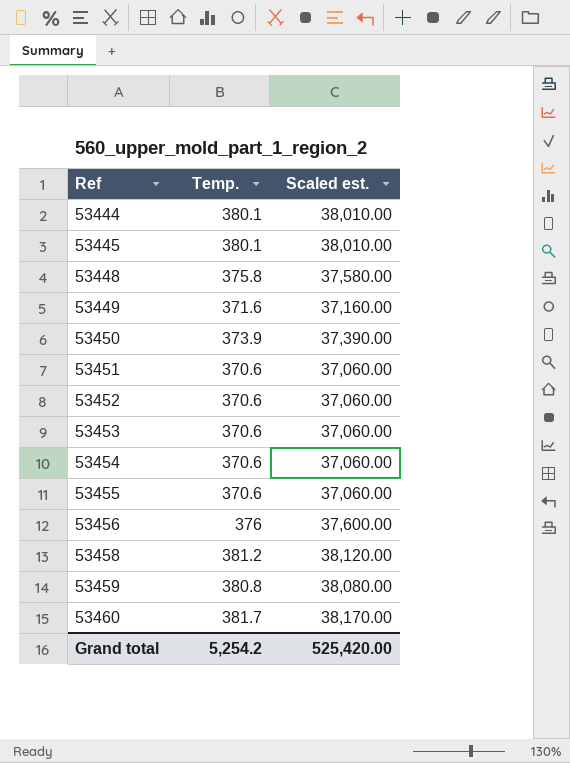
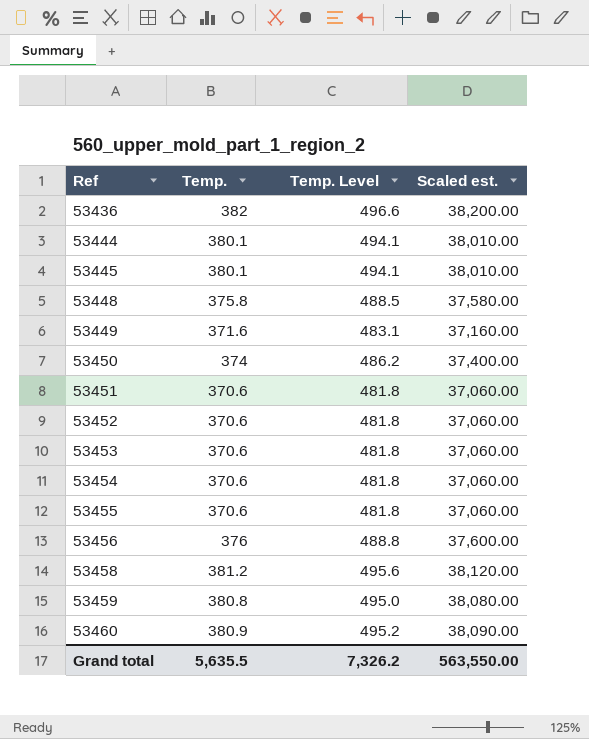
column Temp. Level | formula: none -> [Temp.] * 1.3
row 53436: none -> 382 | 496.6 | 38,200.00
53450 | Temp.: 373.9 -> 374
53450 | Scaled est.: 37,390.00 -> 37,400.00
53460 | Temp.: 381.7 -> 380.9
53460 | Scaled est.: 38,170.00 -> 38,090.00
Grand total | Temp.: 5,254.2 -> 5,635.5
Grand total | Scaled est.: 525,420.00 -> 563,550.00

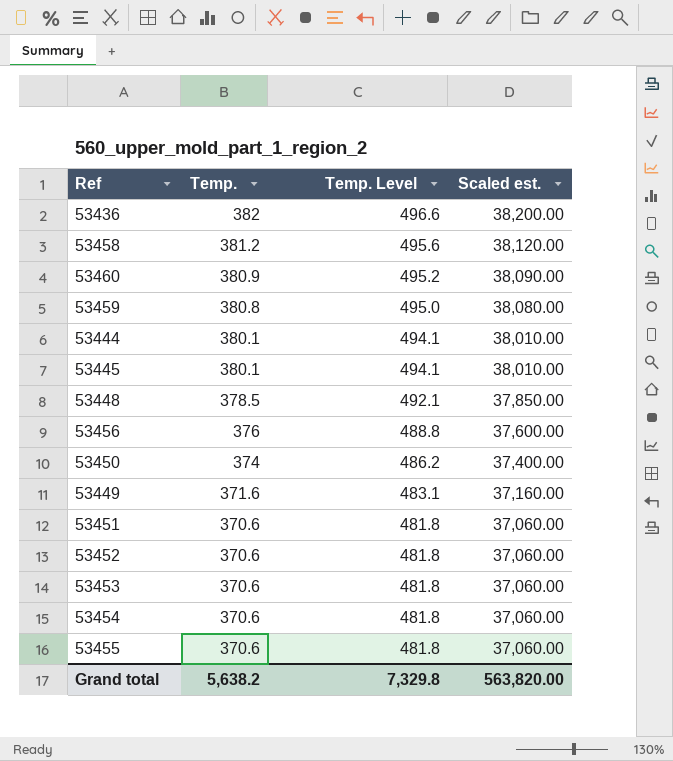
row order: Ref ascending -> Temp. descending
53448 | Temp.: 375.8 -> 378.5
53448 | Temp. Level: 488.5 -> 492.1
53448 | Scaled est.: 37,580.00 -> 37,850.00
Grand total | Temp.: 5,635.5 -> 5,638.2
Grand total | Temp. Level: 7,326.2 -> 7,329.8
Grand total | Scaled est.: 563,550.00 -> 563,820.00

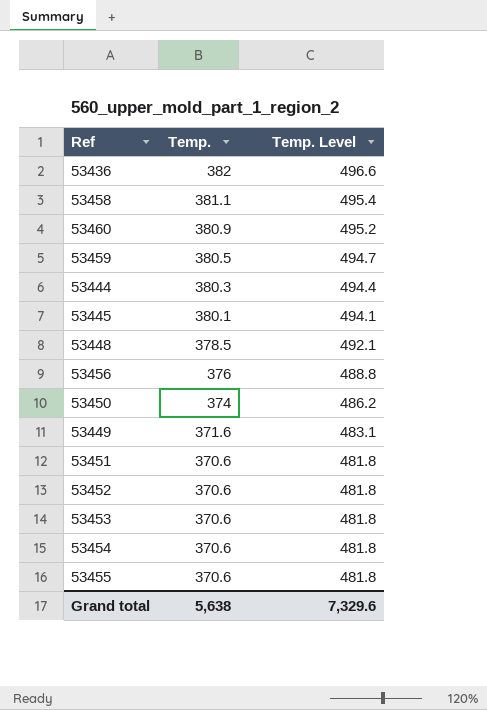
column Scaled est. | formula: [Temp.] * 100 -> none
53458 | Temp.: 381.2 -> 381.1
53458 | Temp. Level: 495.6 -> 495.4
53459 | Temp.: 380.8 -> 380.5
53459 | Temp. Level: 495.0 -> 494.7
53444 | Temp.: 380.1 -> 380.3
53444 | Temp. Level: 494.1 -> 494.4
Grand total | Temp.: 5,638.2 -> 5,638
Grand total | Temp. Level: 7,329.8 -> 7,329.6

